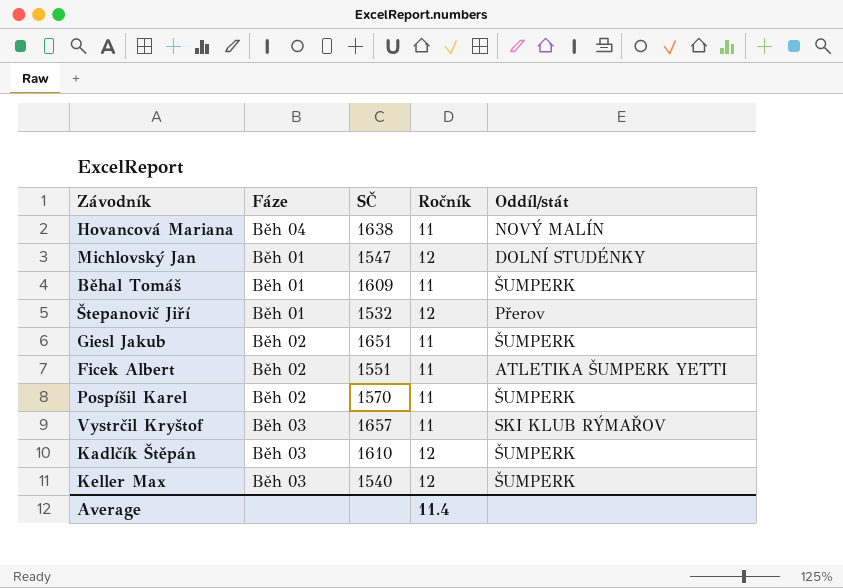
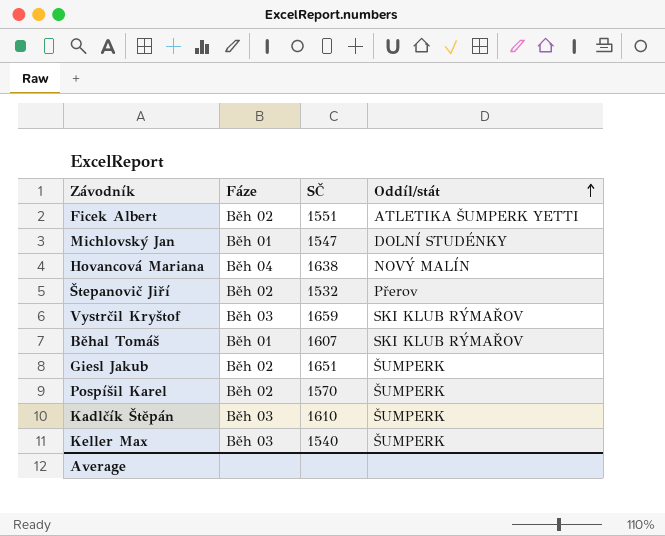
row order: none -> Oddíl/stát ascending
column Ročník | position: 4 -> none
Štepanovič Jiří | Fáze: Běh 01 -> Běh 02
Vystrčil Kryštof | SČ: 1657 -> 1659
Běhal Tomáš | SČ: 1609 -> 1607
Běhal Tomáš | Oddíl/stát: ŠUMPERK -> SKI KLUB RÝMAŘOV

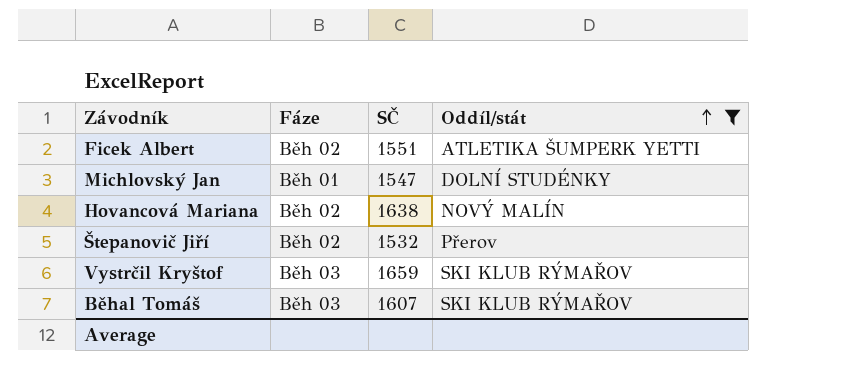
filter: none -> Oddíl/stát != ŠUMPERK
Hovancová Mariana | Fáze: Běh 04 -> Běh 02
Běhal Tomáš | Fáze: Běh 01 -> Běh 03

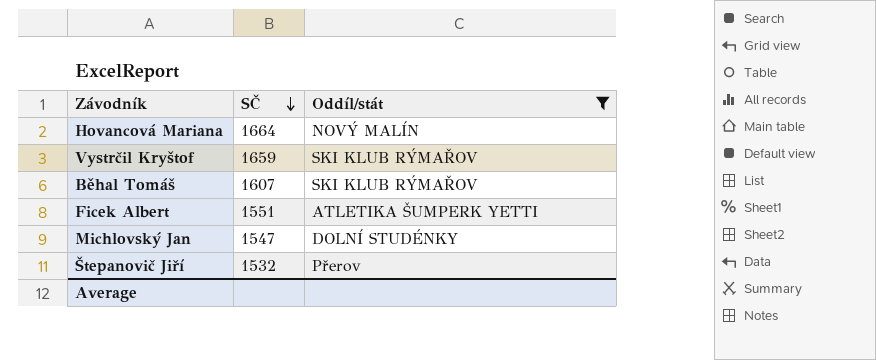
row order: Oddíl/stát ascending -> SČ descending
column Fáze | position: 2 -> none
Hovancová Mariana | SČ: 1638 -> 1664

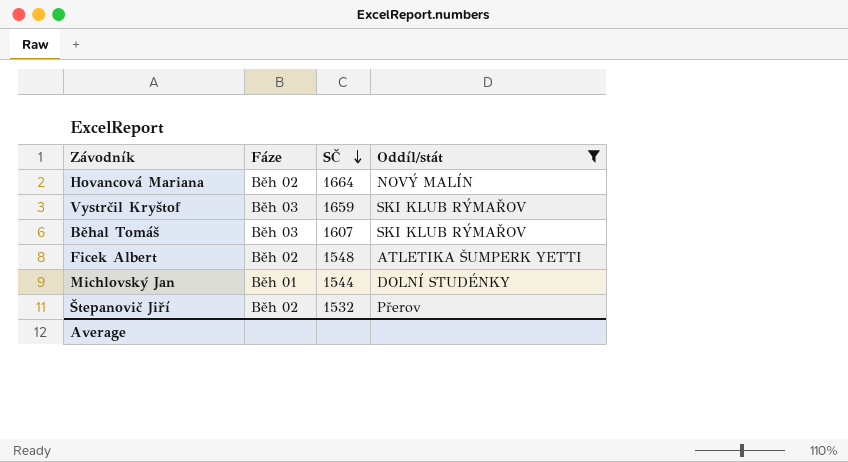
column Fáze | position: none -> 2
Ficek Albert | SČ: 1551 -> 1548
Michlovský Jan | SČ: 1547 -> 1544

